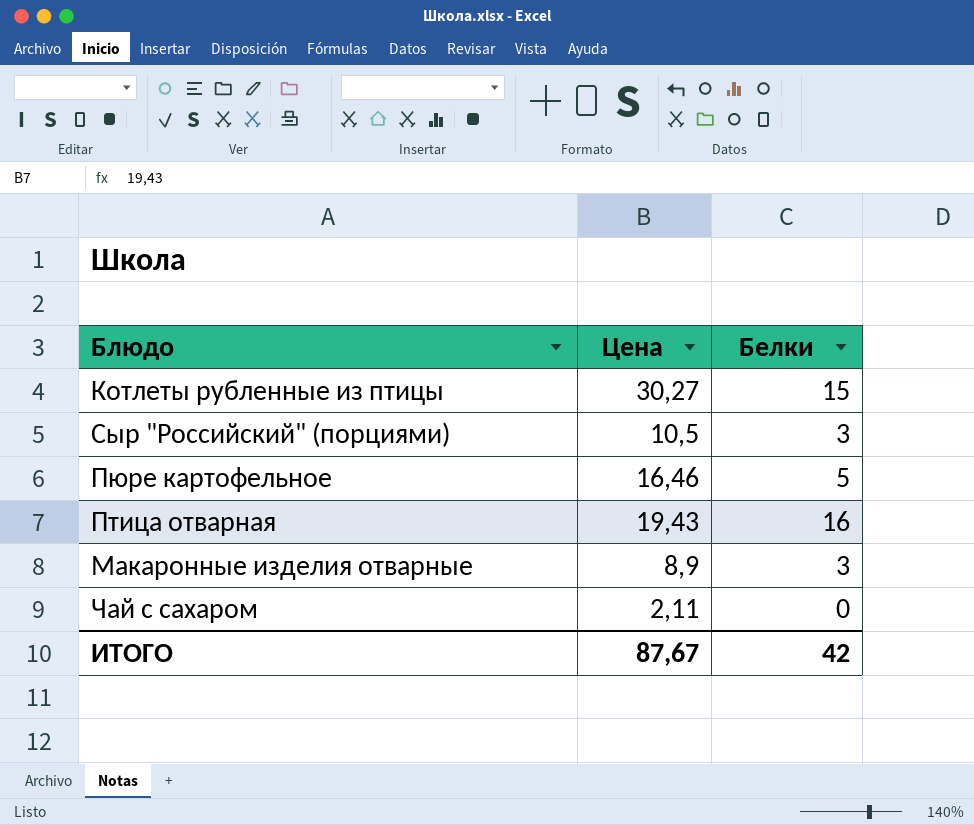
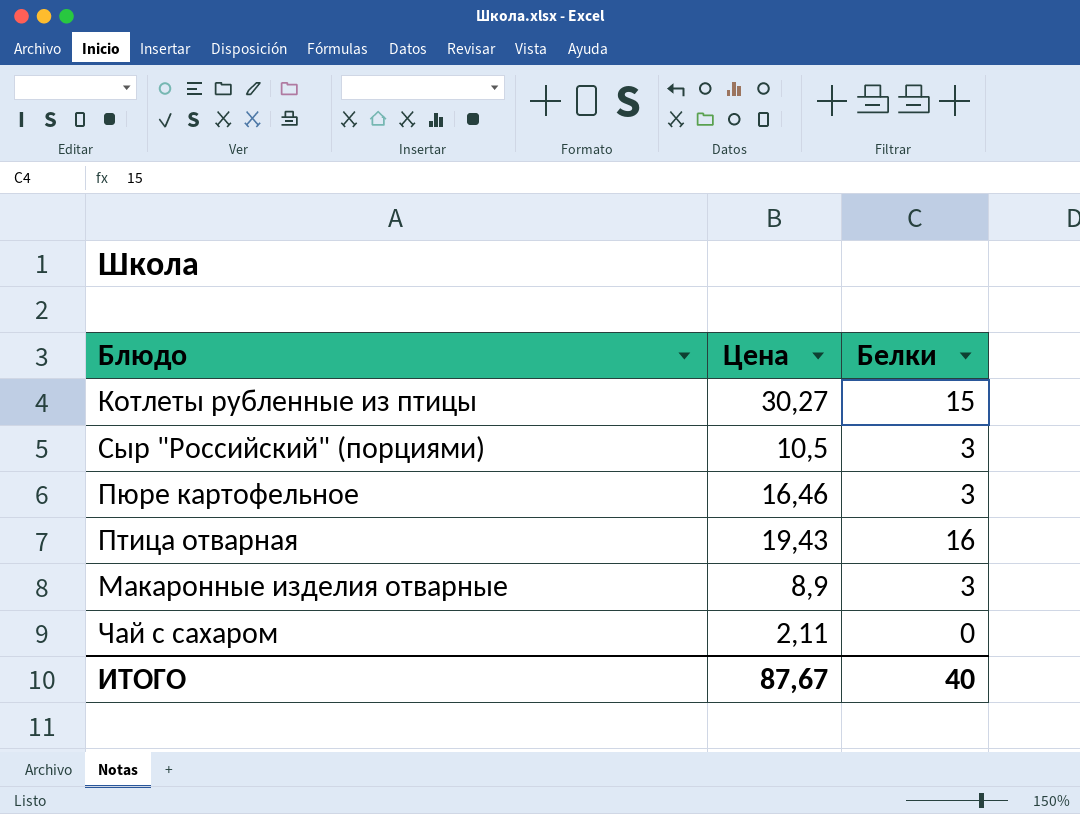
Пюре картофельное | Белки: 5 -> 3
ИТОГО | Белки: 42 -> 40

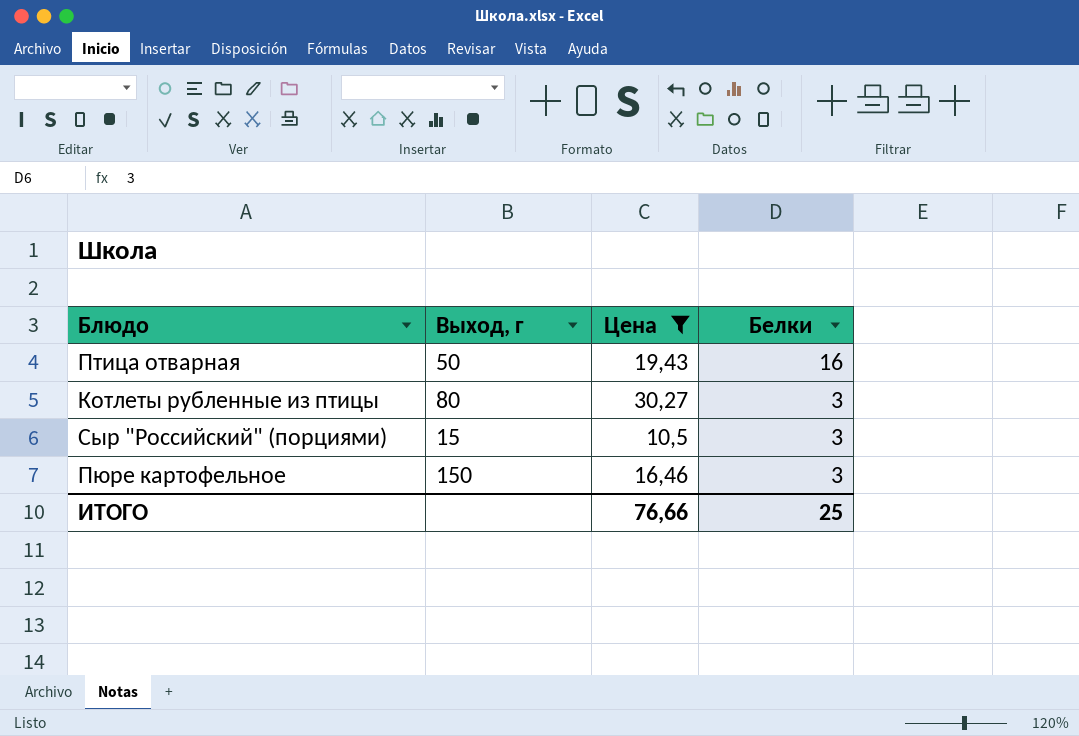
filter: none -> Цена >= 10,5
row order: none -> Белки descending
column Выход, г | position: none -> 2
Котлеты рубленные из птицы | Белки: 15 -> 3
ИТОГО | Цена: 87,67 -> 76,66
ИТОГО | Белки: 40 -> 25

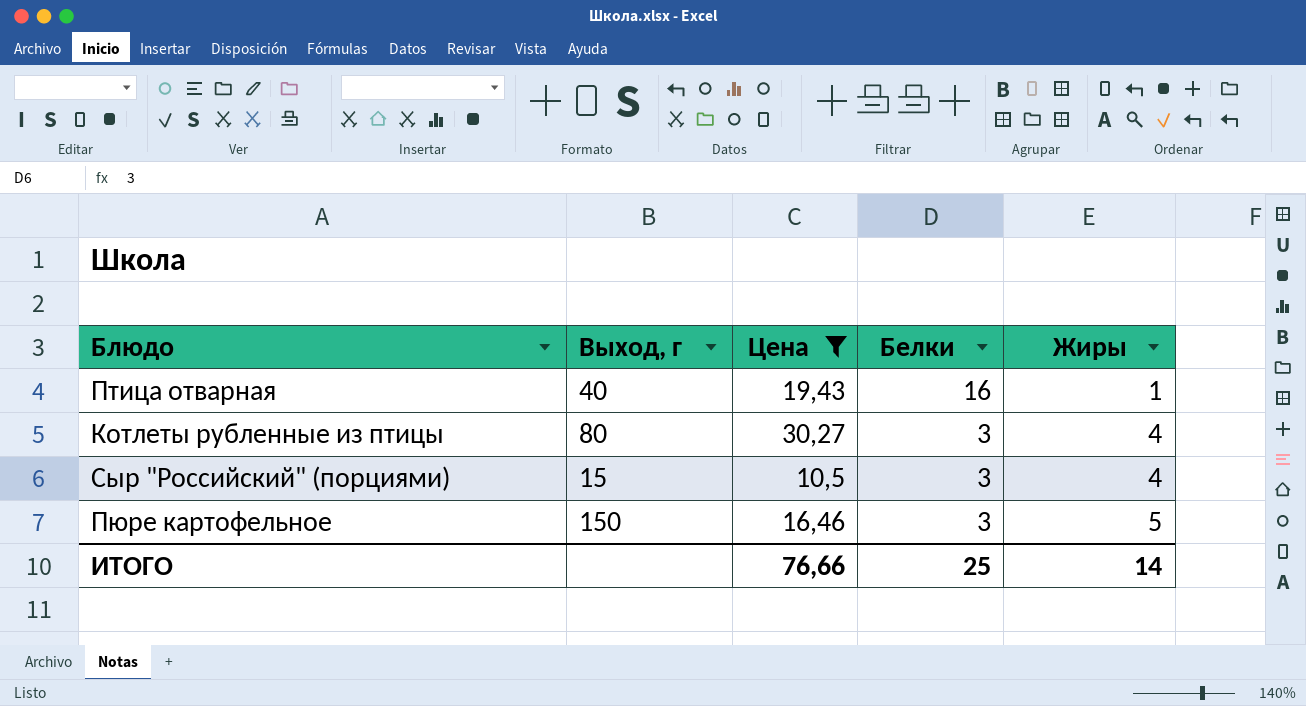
column Жиры | position: none -> 5
Птица отварная | Выход, г: 50 -> 40

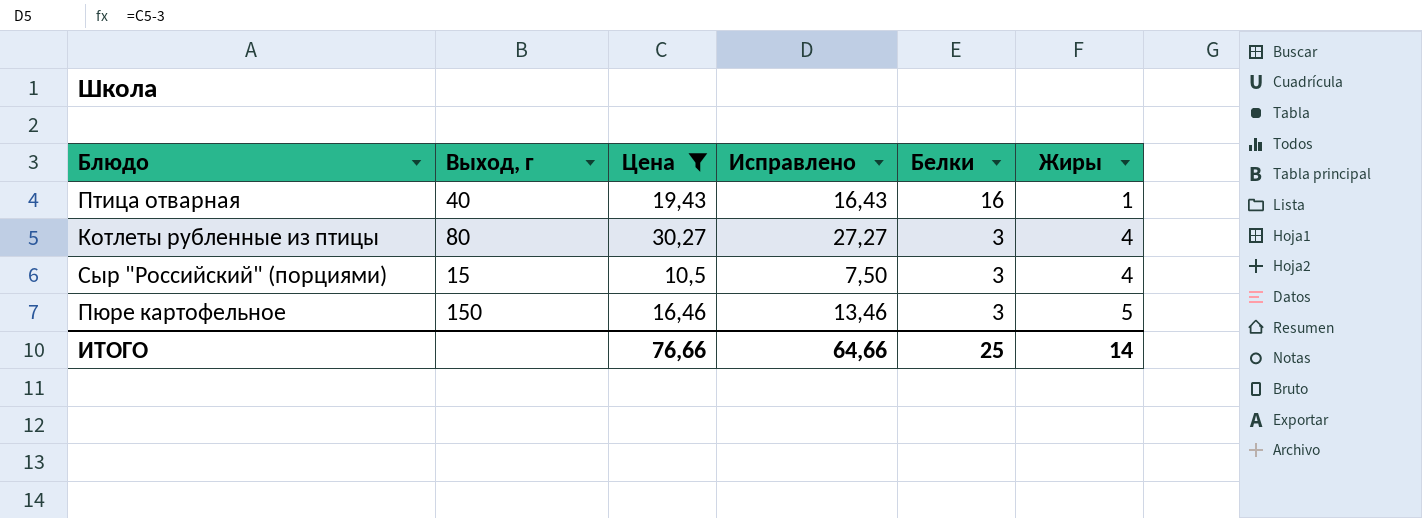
column Исправлено | formula: none -> [Цена] - 3

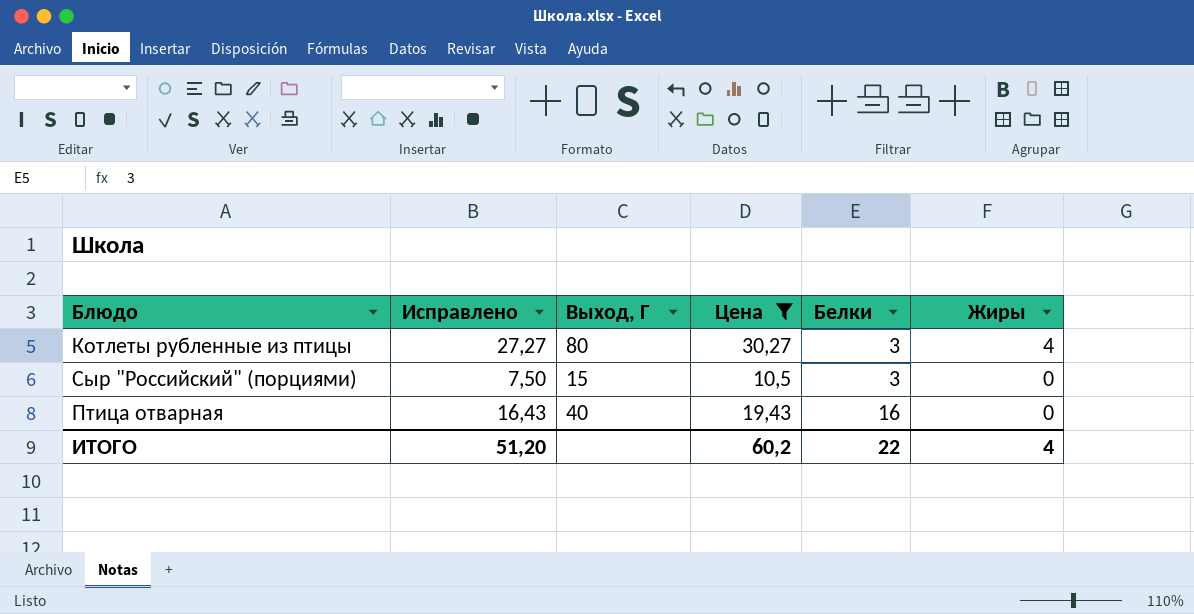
row order: Белки descending -> Белки ascending
column Исправлено | position: 4 -> 2
column name: Выход, г -> Выход, Г
row Пюре картофельное: 150 | 16,46 | 13,46 | 3 | 5 -> none
Сыр "Российский" (порциями) | Жиры: 4 -> 0
Птица отварная | Жиры: 1 -> 0
ИТОГО | Исправлено: 64,66 -> 51,20
ИТОГО | Цена: 76,66 -> 60,2
ИТОГО | Белки: 25 -> 22
ИТОГО | Жиры: 14 -> 4

